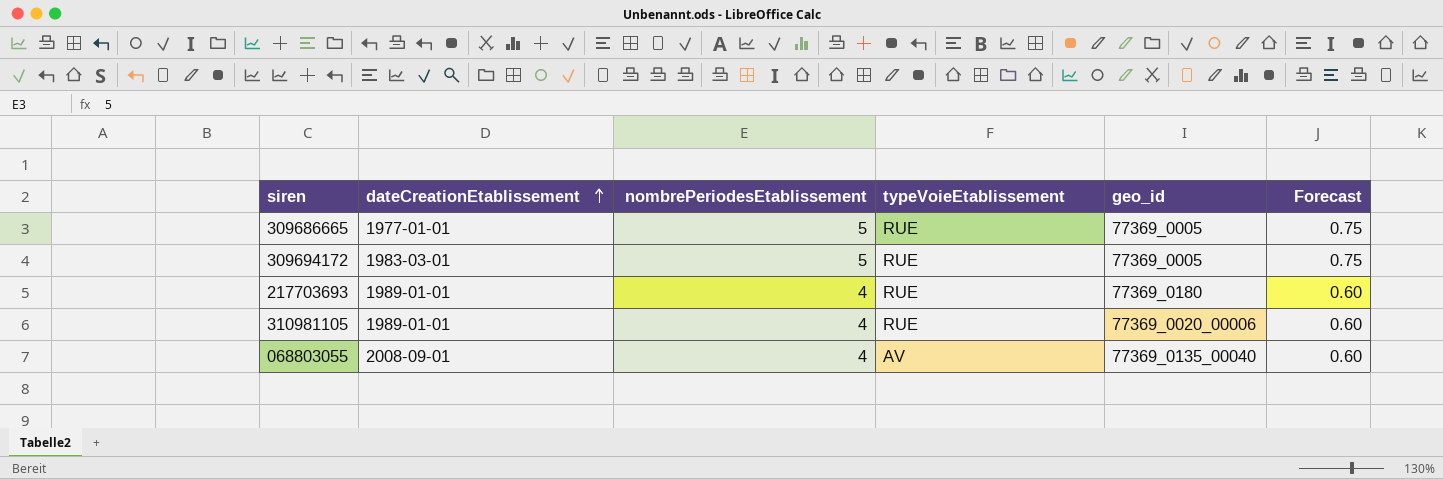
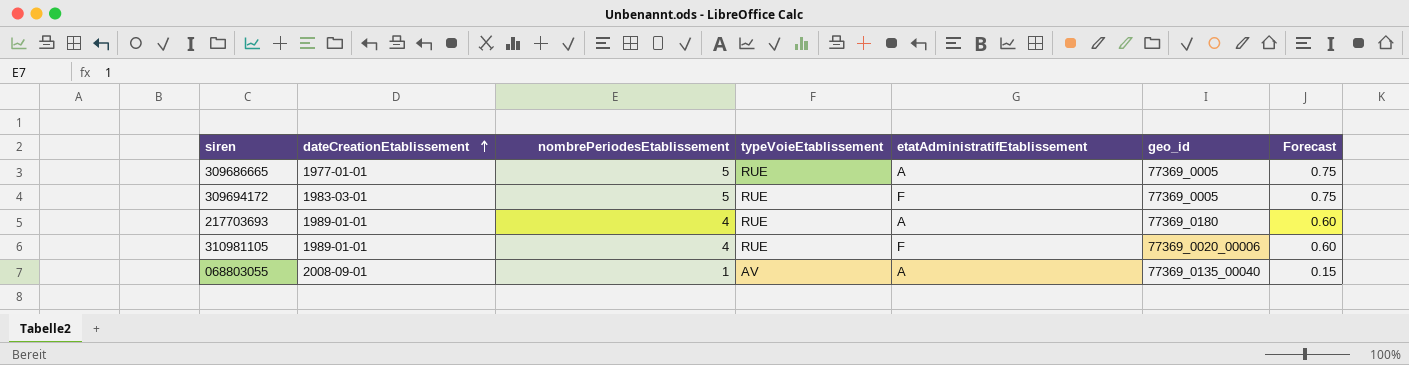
column etatAdministratifEtablissement | position: none -> 5
068803055 | nombrePeriodesEtablissement: 4 -> 1
068803055 | Forecast: 0.60 -> 0.15

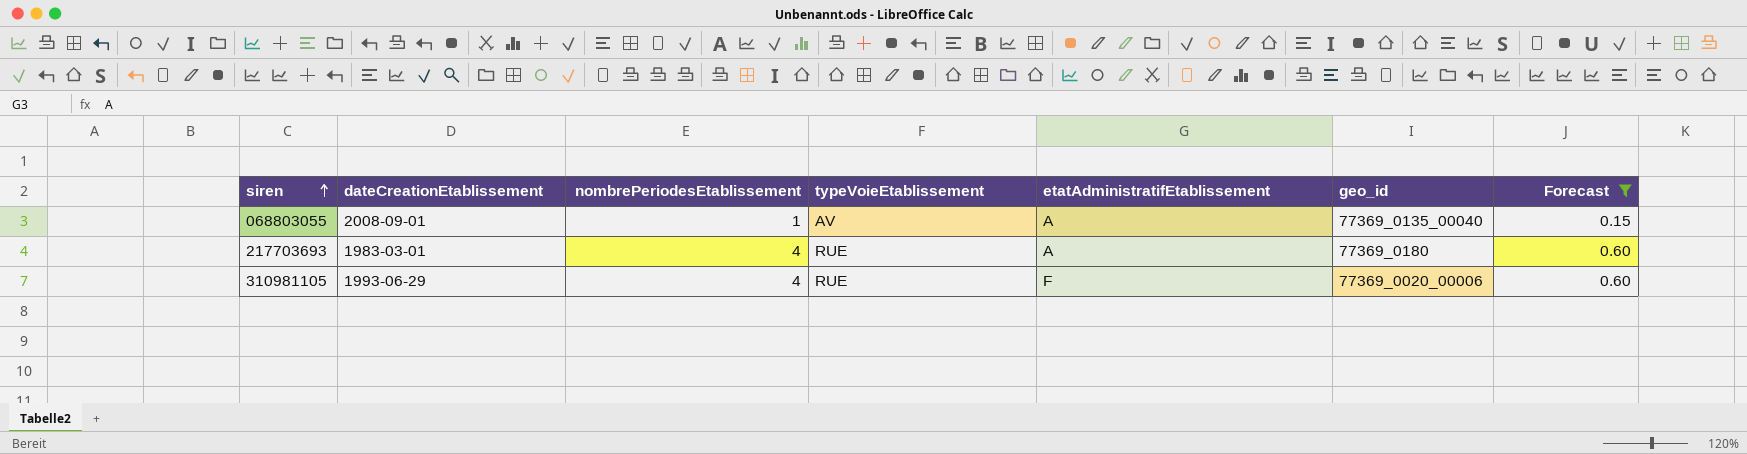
filter: none -> Forecast != 0.75
row order: dateCreationEtablissement ascending -> siren ascending
217703693 | dateCreationEtablissement: 1989-01-01 -> 1983-03-01
310981105 | dateCreationEtablissement: 1989-01-01 -> 1993-06-29

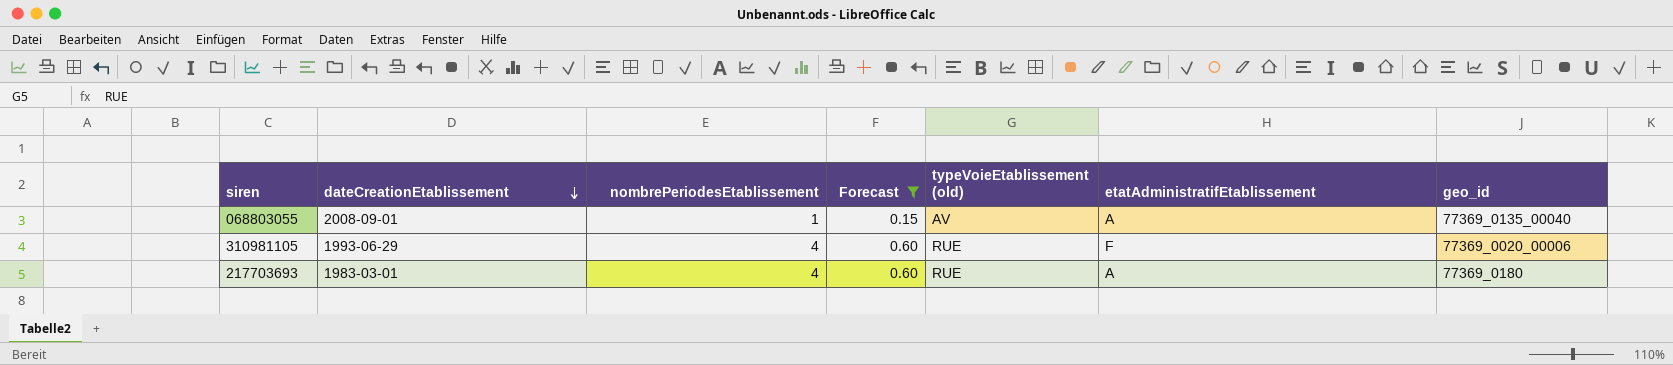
row order: siren ascending -> dateCreationEtablissement descending
column Forecast | position: 7 -> 4
column name: typeVoieEtablissement -> typeVoieEtablissement (old)

